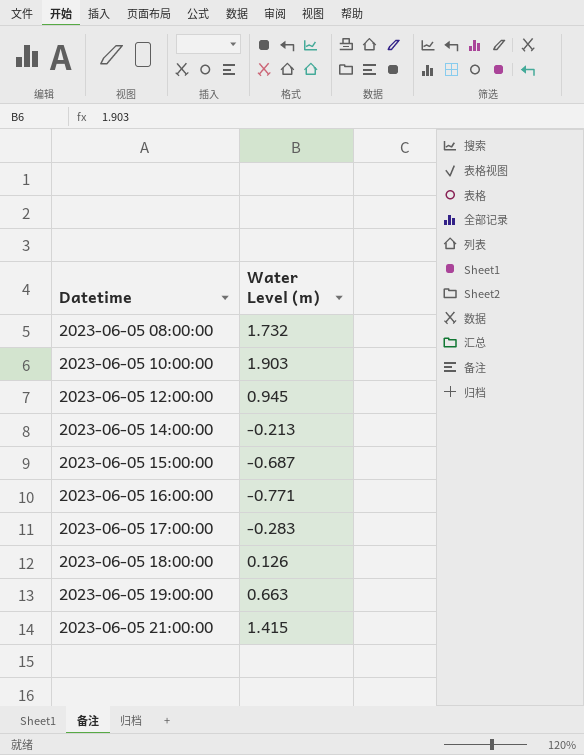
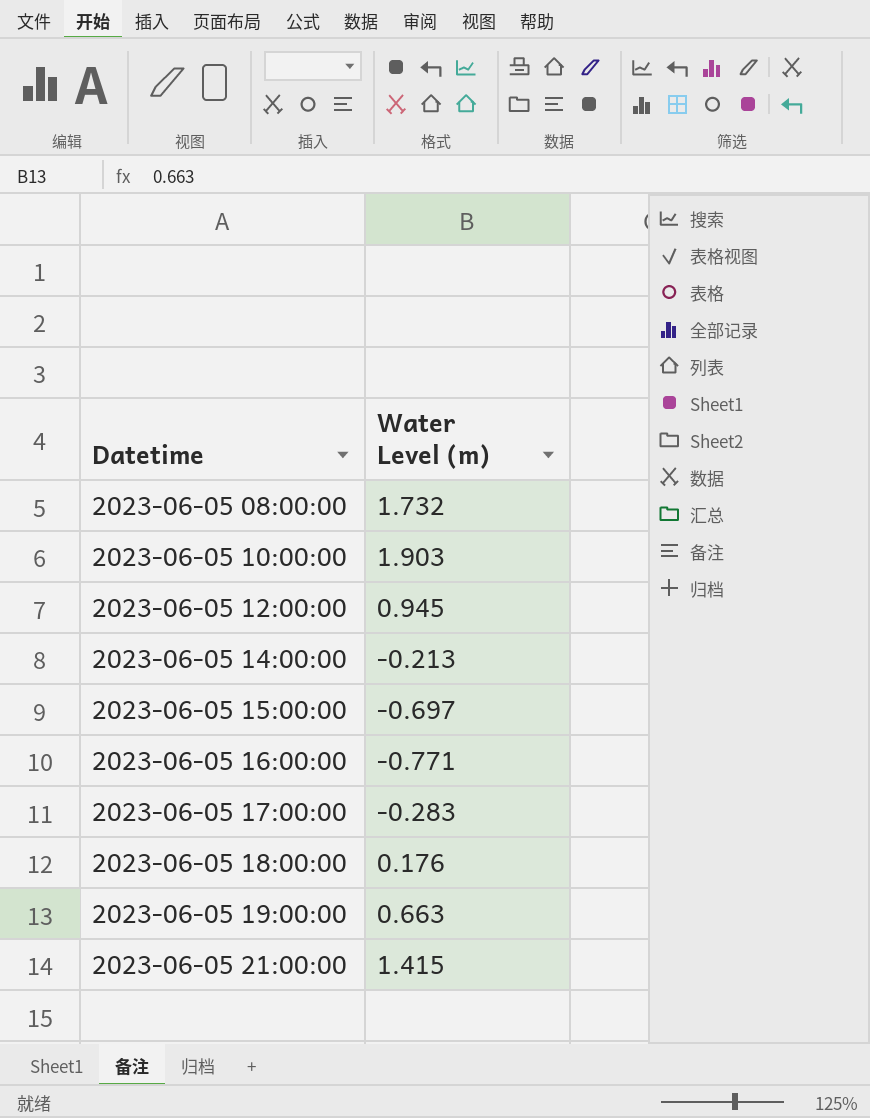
2023-06-05 15:00:00 | Water Level (m): -0.687 -> -0.697
2023-06-05 18:00:00 | Water Level (m): 0.126 -> 0.176

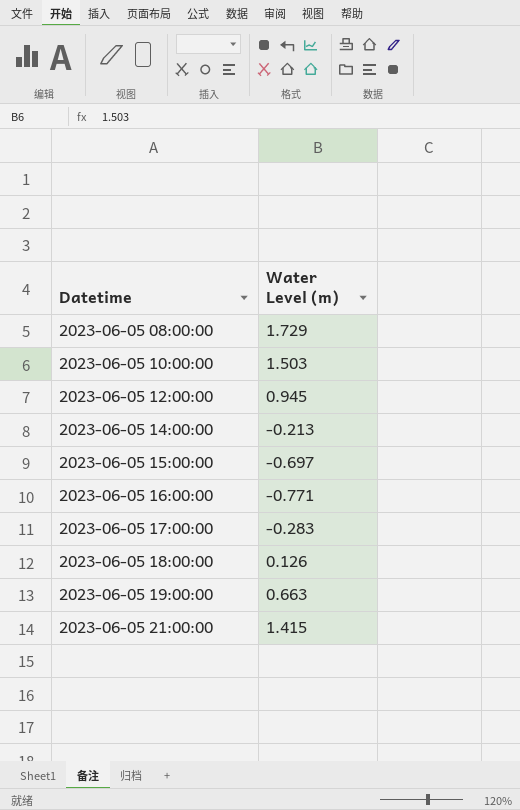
2023-06-05 08:00:00 | Water Level (m): 1.732 -> 1.729
2023-06-05 10:00:00 | Water Level (m): 1.903 -> 1.503
2023-06-05 18:00:00 | Water Level (m): 0.176 -> 0.126

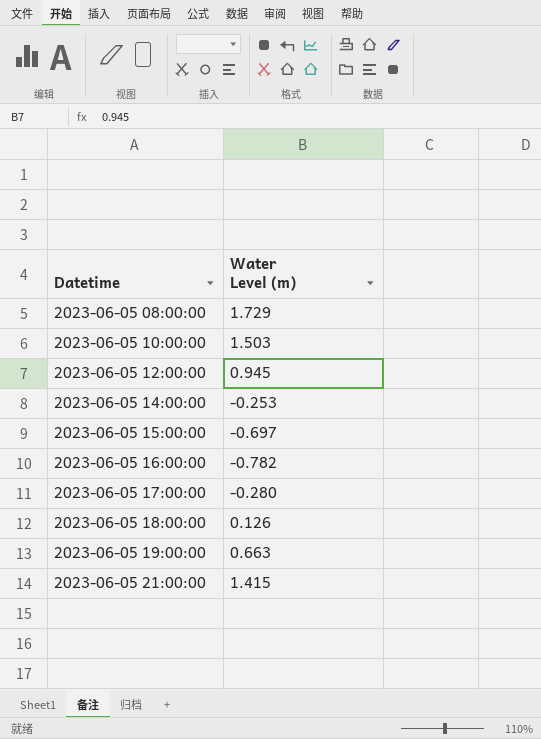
2023-06-05 14:00:00 | Water Level (m): -0.213 -> -0.253
2023-06-05 16:00:00 | Water Level (m): -0.771 -> -0.782
2023-06-05 17:00:00 | Water Level (m): -0.283 -> -0.280

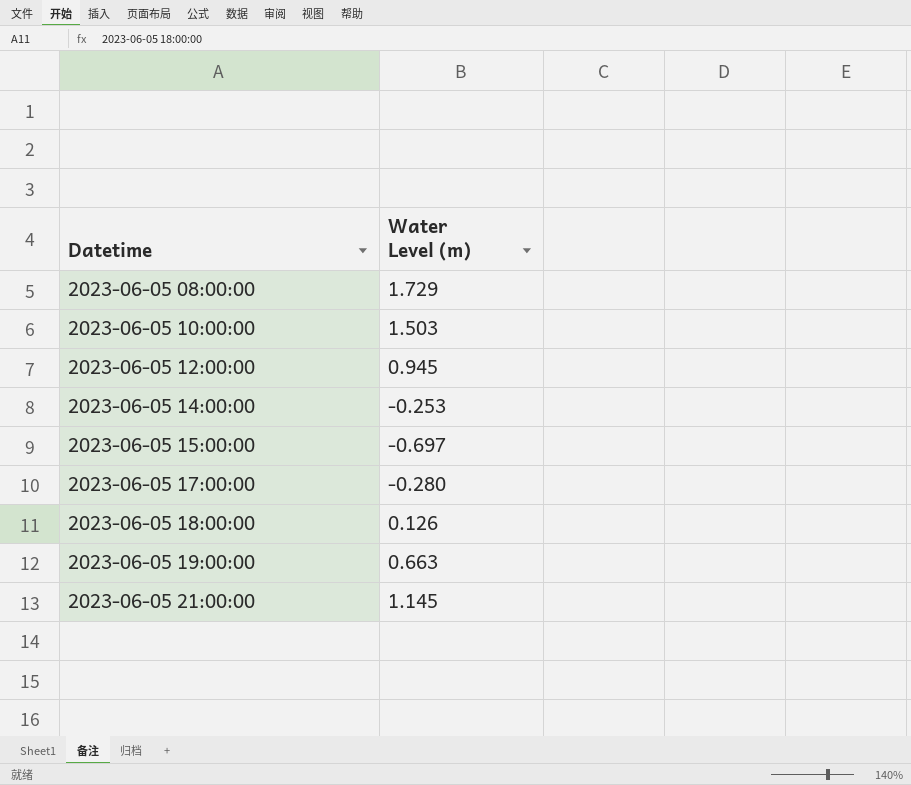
row 2023-06-05 16:00:00: -0.782 -> none
2023-06-05 21:00:00 | Water Level (m): 1.415 -> 1.145

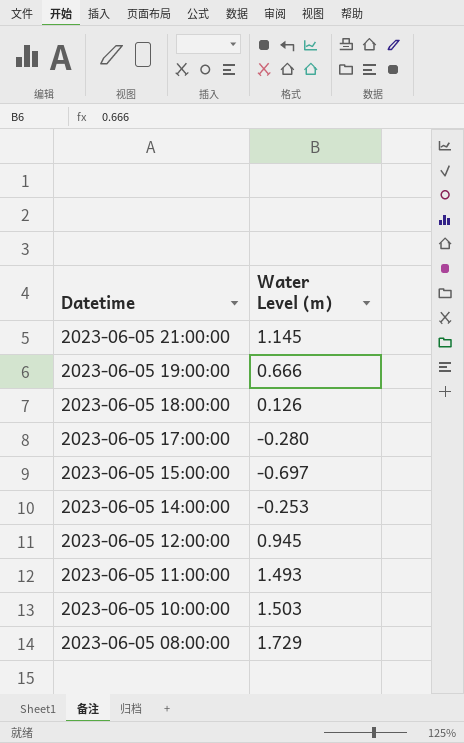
row order: Datetime ascending -> Datetime descending
2023-06-05 19:00:00 | Water Level (m): 0.663 -> 0.666
row 2023-06-05 11:00:00: none -> 1.493

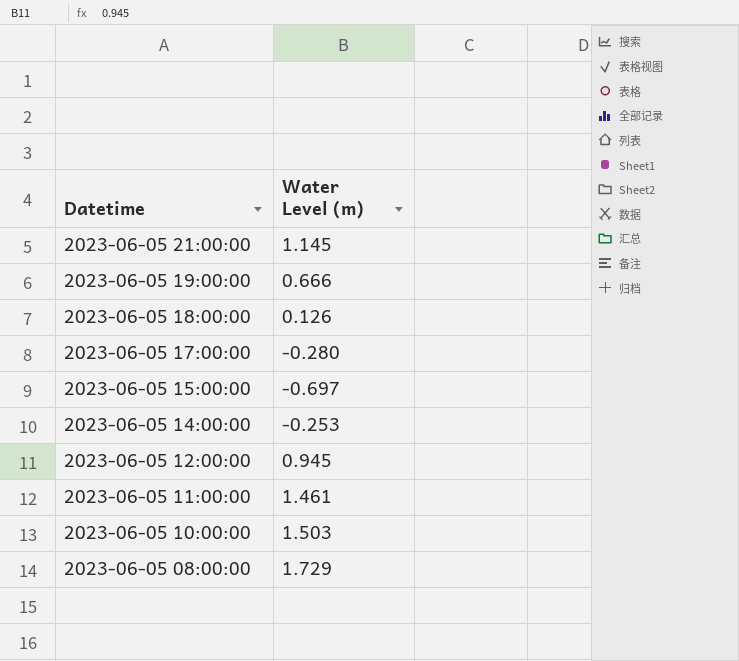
2023-06-05 11:00:00 | Water Level (m): 1.493 -> 1.461

